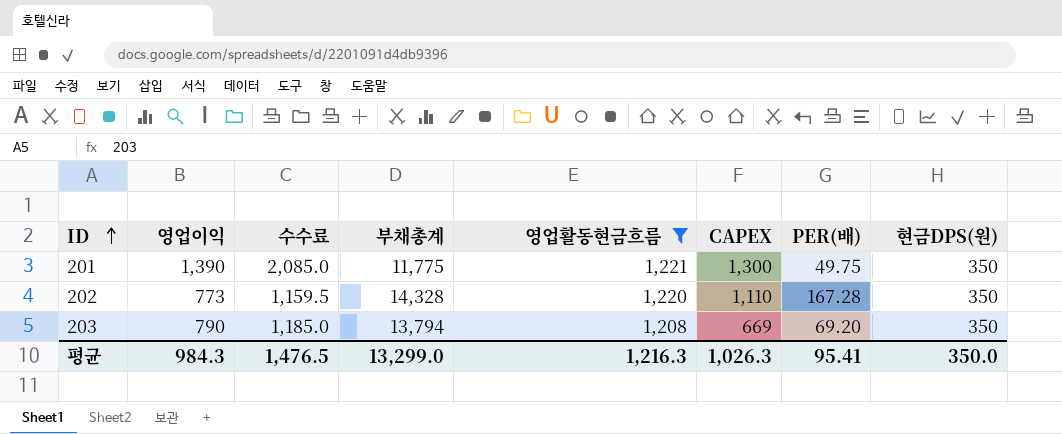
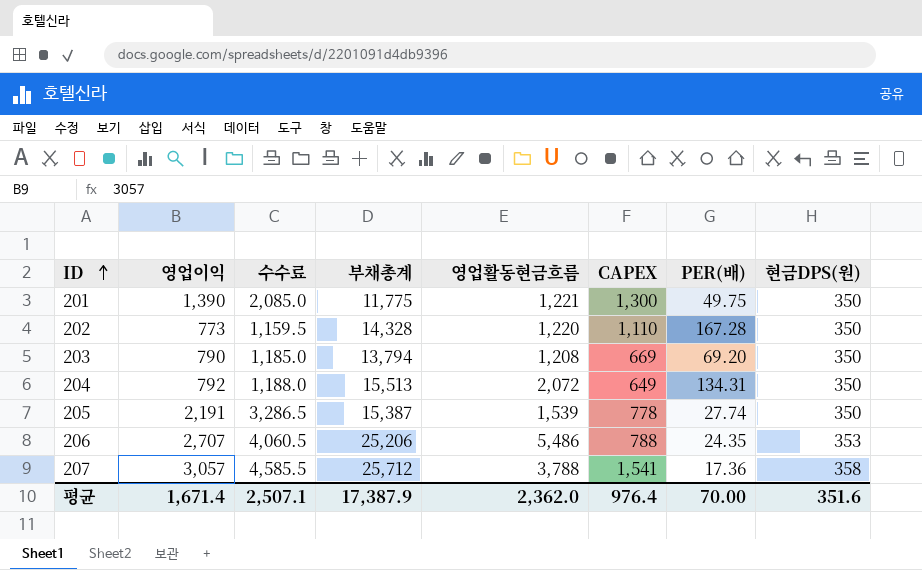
filter: 영업활동현금흐름 <= 1,221 -> none
평균 | 영업이익: 984.3 -> 1,671.4
평균 | 수수료: 1,476.5 -> 2,507.1
평균 | 부채총계: 13,299.0 -> 17,387.9
평균 | 영업활동현금흐름: 1,216.3 -> 2,362.0
평균 | CAPEX: 1,026.3 -> 976.4
평균 | PER(배): 95.41 -> 70.00
평균 | 현금DPS(원): 350.0 -> 351.6

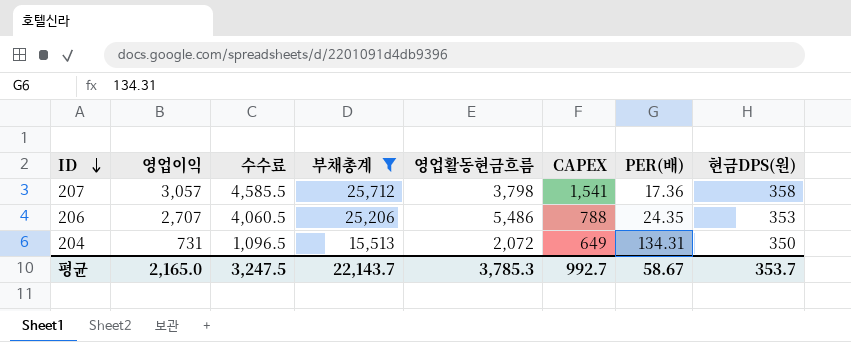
filter: none -> 부채총계 >= 15,513
row order: ID ascending -> ID descending
207 | 영업활동현금흐름: 3,788 -> 3,798
204 | 영업이익: 792 -> 731
204 | 수수료: 1,188.0 -> 1,096.5
평균 | 영업이익: 1,671.4 -> 2,165.0
평균 | 수수료: 2,507.1 -> 3,247.5
평균 | 부채총계: 17,387.9 -> 22,143.7
평균 | 영업활동현금흐름: 2,362.0 -> 3,785.3
평균 | CAPEX: 976.4 -> 992.7
평균 | PER(배): 70.00 -> 58.67
평균 | 현금DPS(원): 351.6 -> 353.7

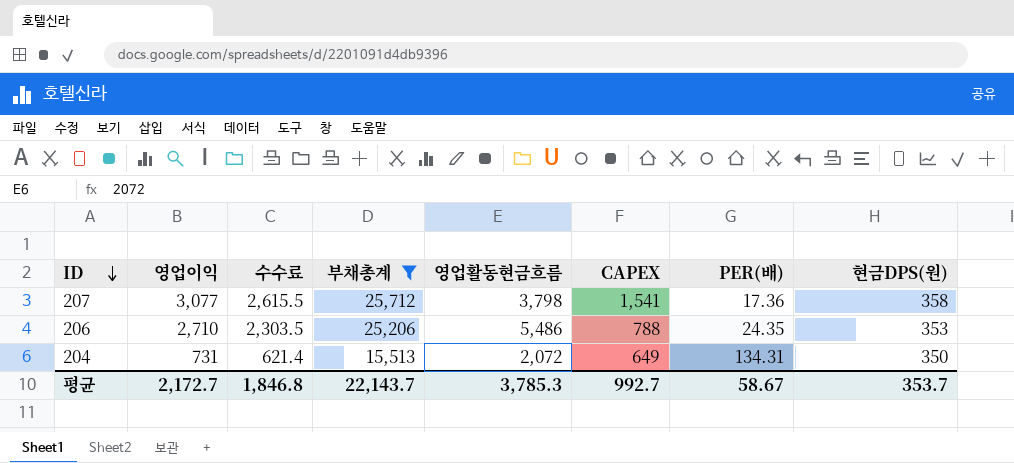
column 수수료 | formula: [영업이익] * 1.5 -> [영업이익] * 0.85
207 | 영업이익: 3,057 -> 3,077
206 | 영업이익: 2,707 -> 2,710
평균 | 영업이익: 2,165.0 -> 2,172.7
평균 | 수수료: 3,247.5 -> 1,846.8

